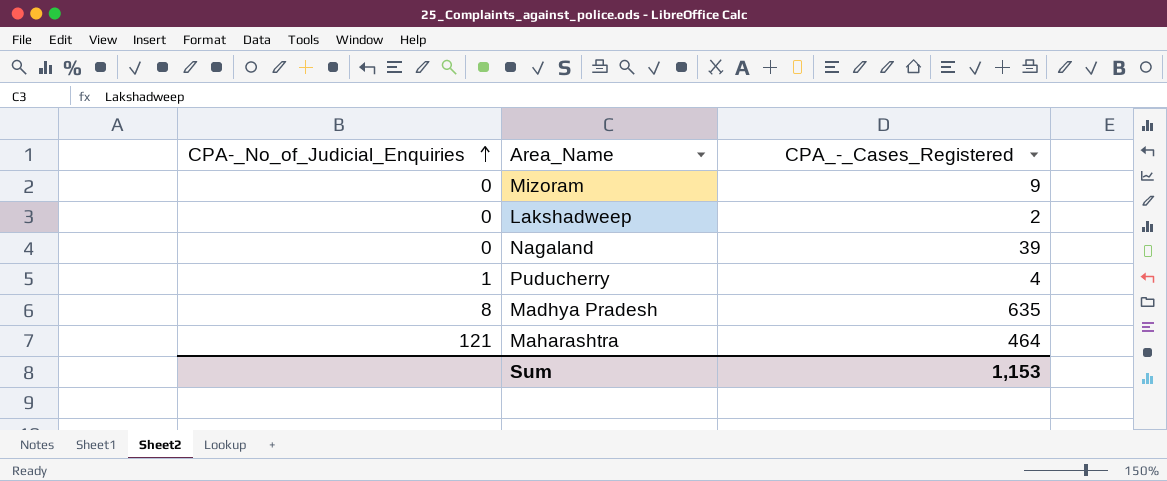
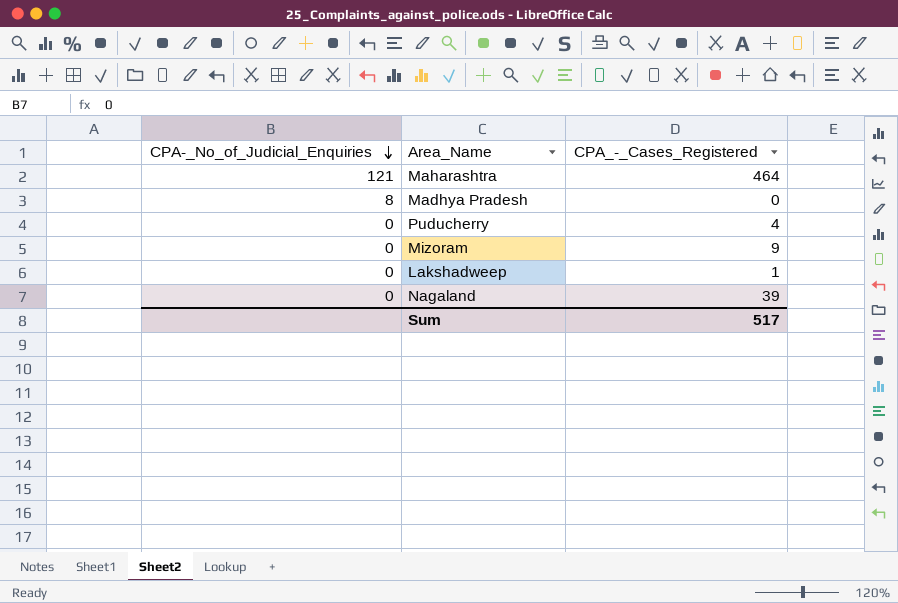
row order: CPA-_No_of_Judicial_Enquiries ascending -> CPA-_No_of_Judicial_Enquiries descending
Madhya Pradesh | CPA_-_Cases_Registered: 635 -> 0
Puducherry | CPA-_No_of_Judicial_Enquiries: 1 -> 0
Lakshadweep | CPA_-_Cases_Registered: 2 -> 1
Sum | CPA_-_Cases_Registered: 1,153 -> 517

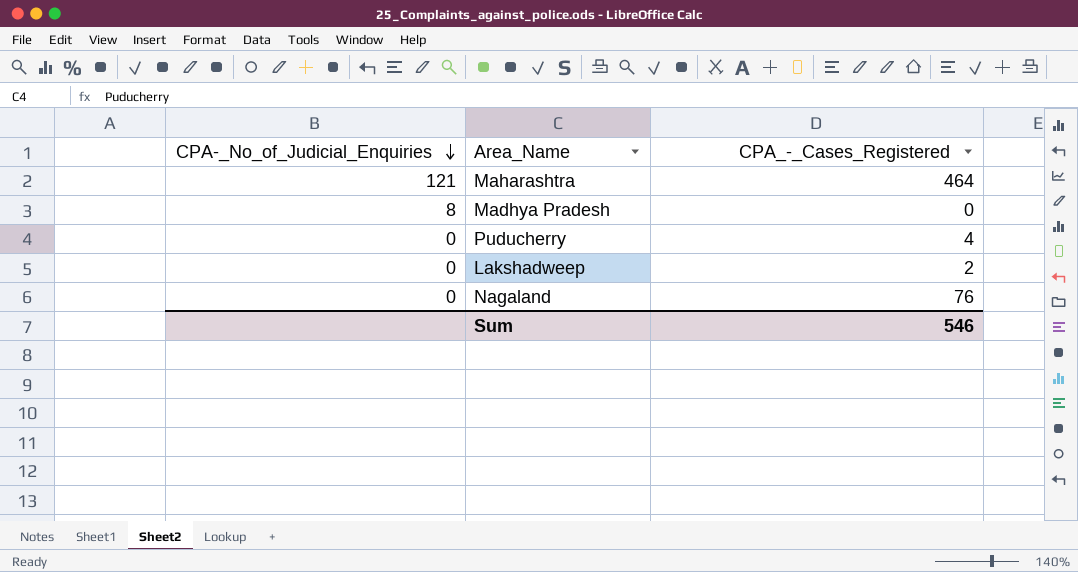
row Mizoram: 0 | 9 -> none
Lakshadweep | CPA_-_Cases_Registered: 1 -> 2
Nagaland | CPA_-_Cases_Registered: 39 -> 76
Sum | CPA_-_Cases_Registered: 517 -> 546

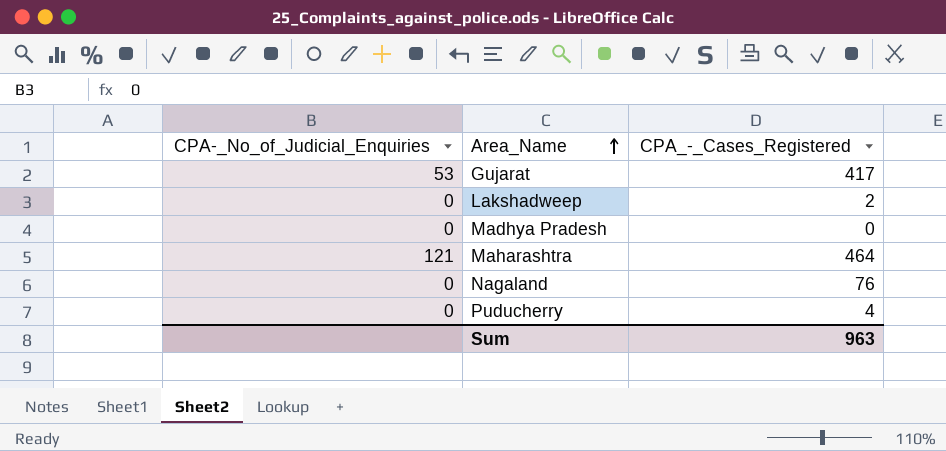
row order: CPA-_No_of_Judicial_Enquiries descending -> Area_Name ascending
row Gujarat: none -> 53 | 417
Madhya Pradesh | CPA-_No_of_Judicial_Enquiries: 8 -> 0
Sum | CPA_-_Cases_Registered: 546 -> 963

